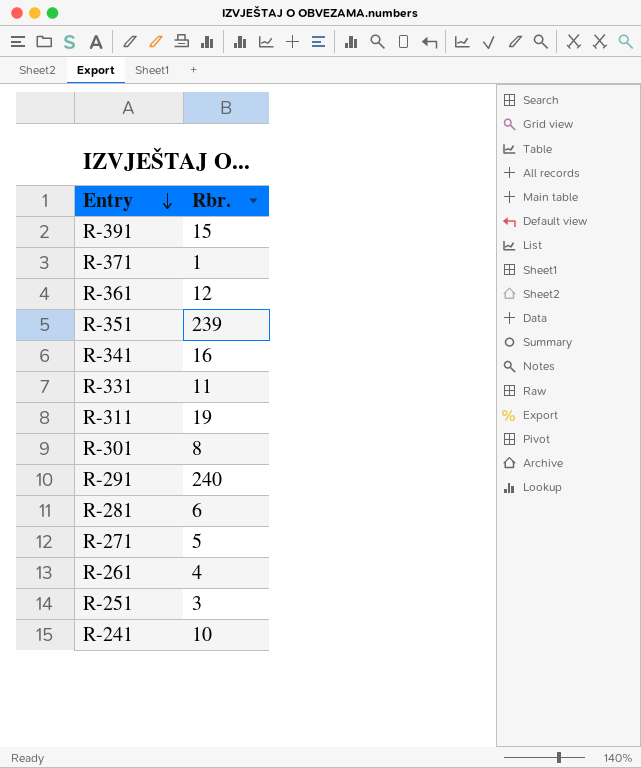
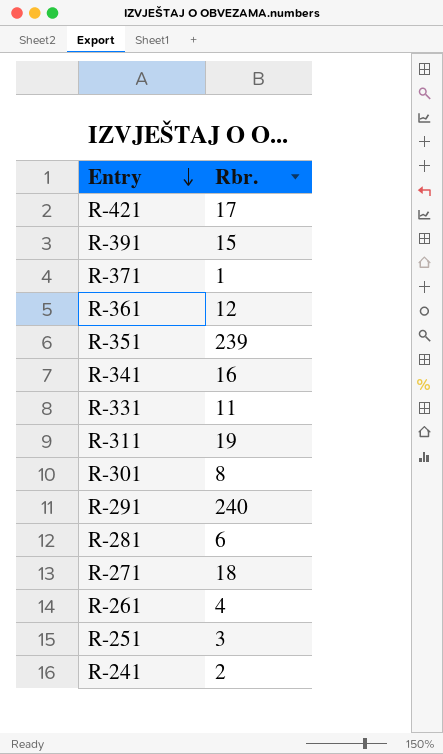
row R-421: none -> 17
R-271 | Rbr.: 5 -> 18
R-241 | Rbr.: 10 -> 2

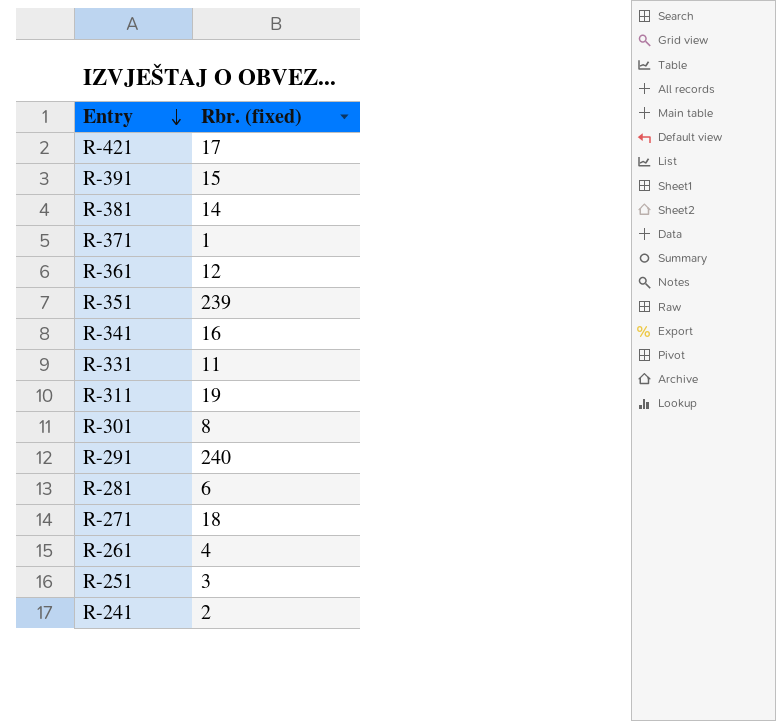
column name: Rbr. -> Rbr. (fixed)
row R-381: none -> 14

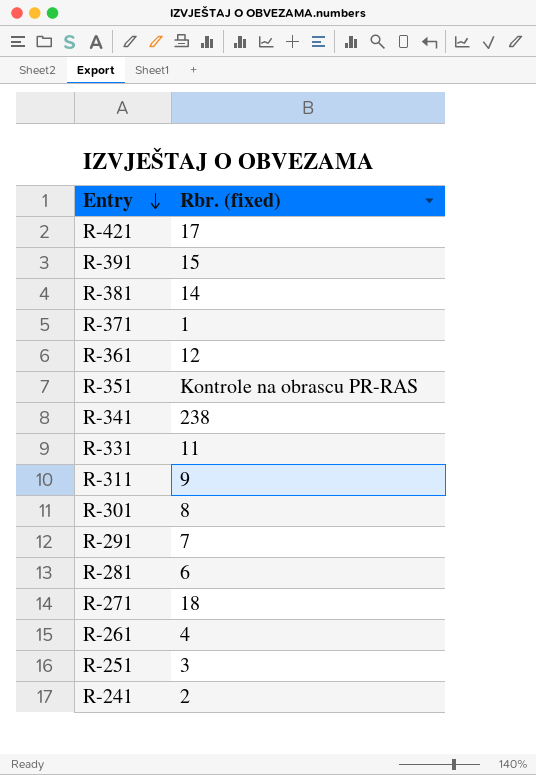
R-351 | Rbr. (fixed): 239 -> Kontrole na obrascu PR-RAS
R-341 | Rbr. (fixed): 16 -> 238
R-311 | Rbr. (fixed): 19 -> 9
R-291 | Rbr. (fixed): 240 -> 7

